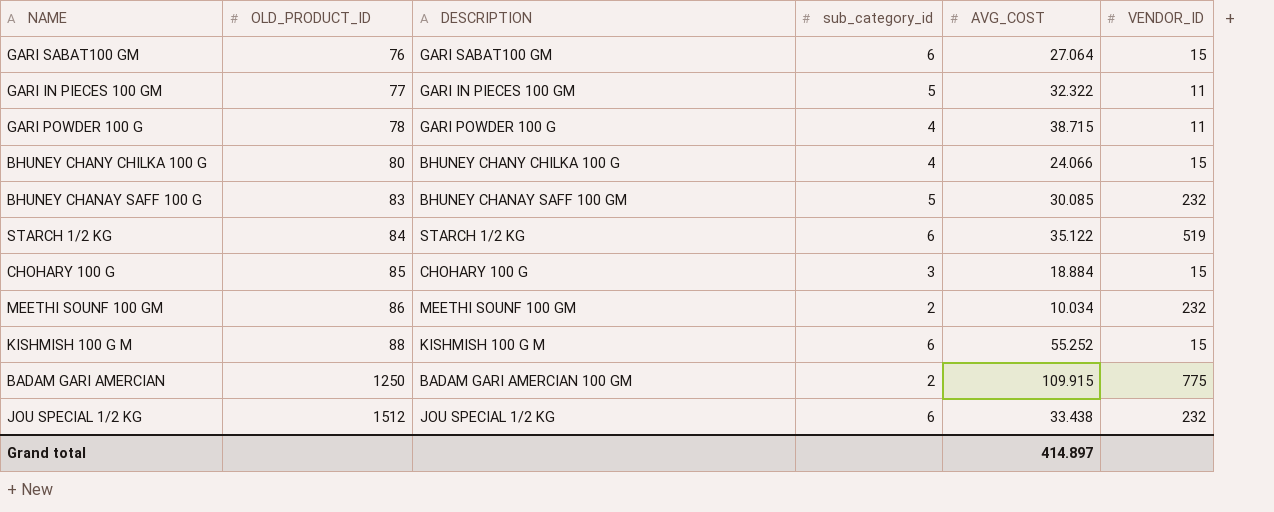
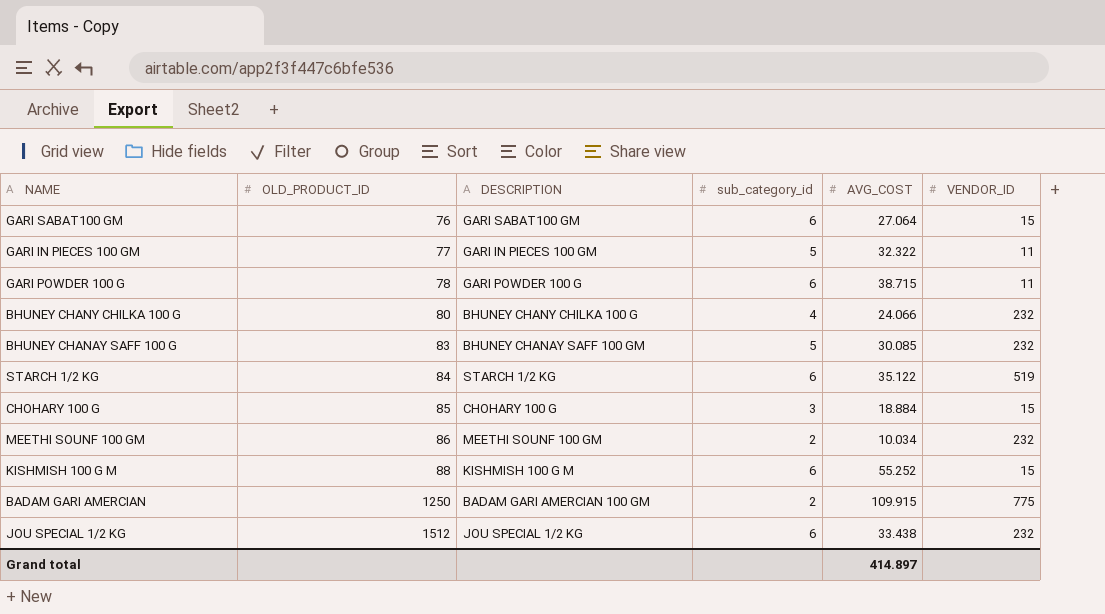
GARI POWDER 100 G | sub_category_id: 4 -> 6
BHUNEY CHANY CHILKA 100 G | VENDOR_ID: 15 -> 232

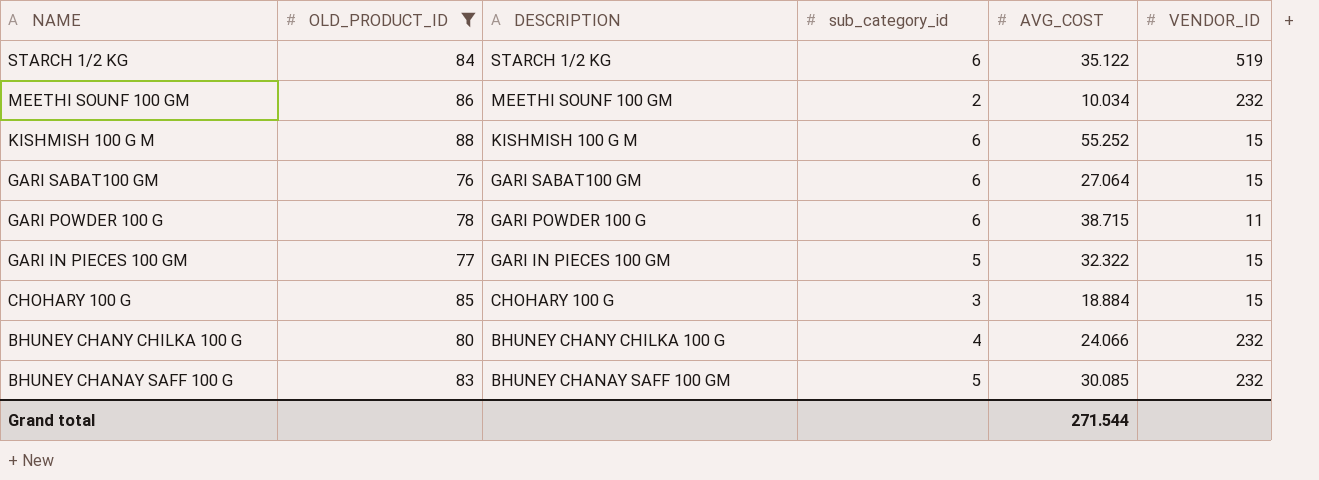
filter: none -> OLD_PRODUCT_ID <= 88
row order: OLD_PRODUCT_ID ascending -> NAME descending
GARI IN PIECES 100 GM | VENDOR_ID: 11 -> 15
Grand total | AVG_COST: 414.897 -> 271.544

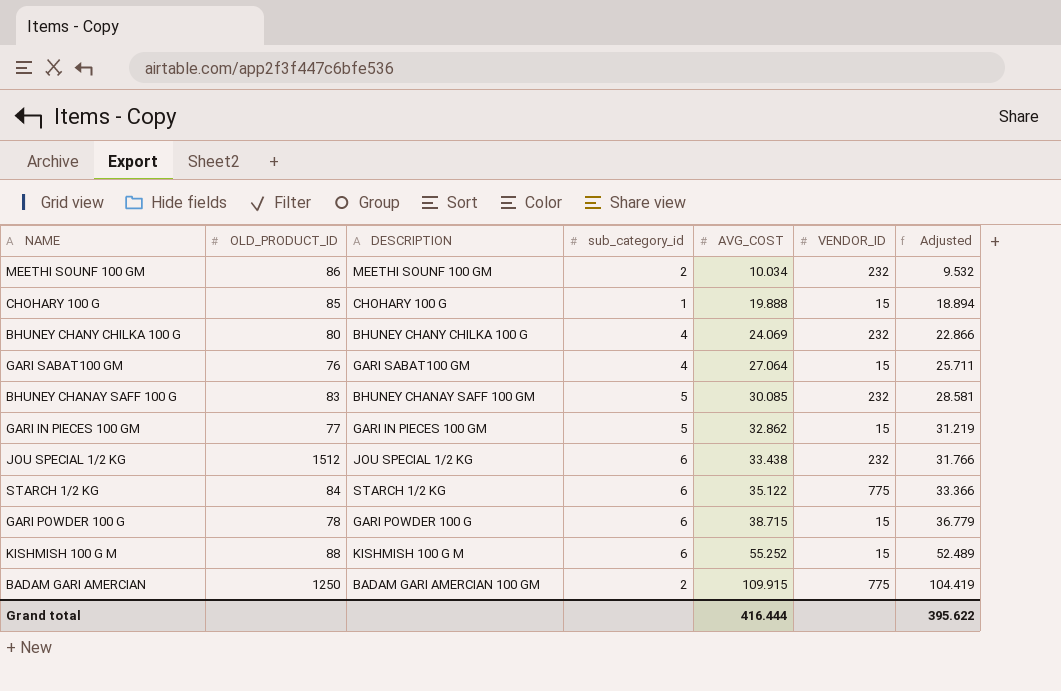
filter: OLD_PRODUCT_ID <= 88 -> none
row order: NAME descending -> AVG_COST ascending
column Adjusted | formula: none -> [AVG_COST] * 0.95
CHOHARY 100 G | sub_category_id: 3 -> 1
CHOHARY 100 G | AVG_COST: 18.884 -> 19.888
BHUNEY CHANY CHILKA 100 G | AVG_COST: 24.066 -> 24.069
GARI SABAT100 GM | sub_category_id: 6 -> 4
GARI IN PIECES 100 GM | AVG_COST: 32.322 -> 32.862
STARCH 1/2 KG | VENDOR_ID: 519 -> 775
GARI POWDER 100 G | VENDOR_ID: 11 -> 15
Grand total | AVG_COST: 271.544 -> 416.444

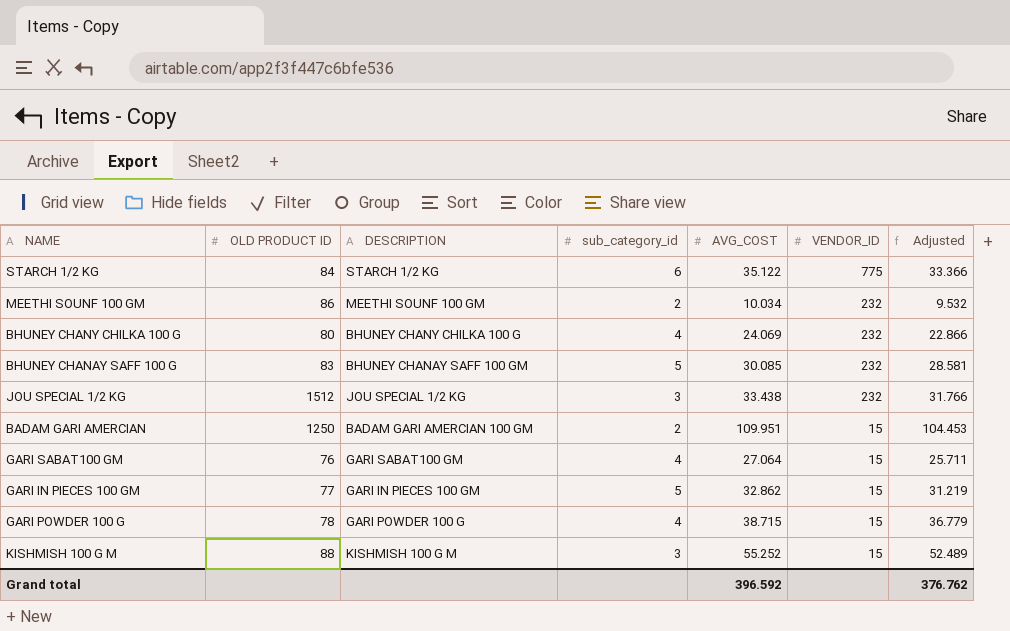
row order: AVG_COST ascending -> VENDOR_ID descending
column name: OLD_PRODUCT_ID -> OLD PRODUCT ID
row CHOHARY 100 G: 85 | CHOHARY 100 G | 1 | 19.888 | 15 | 18.894 -> none
JOU SPECIAL 1/2 KG | sub_category_id: 6 -> 3
BADAM GARI AMERCIAN | AVG_COST: 109.915 -> 109.951
BADAM GARI AMERCIAN | VENDOR_ID: 775 -> 15
BADAM GARI AMERCIAN | Adjusted: 104.419 -> 104.453
GARI POWDER 100 G | sub_category_id: 6 -> 4
KISHMISH 100 G M | sub_category_id: 6 -> 3
Grand total | AVG_COST: 416.444 -> 396.592
Grand total | Adjusted: 395.622 -> 376.762

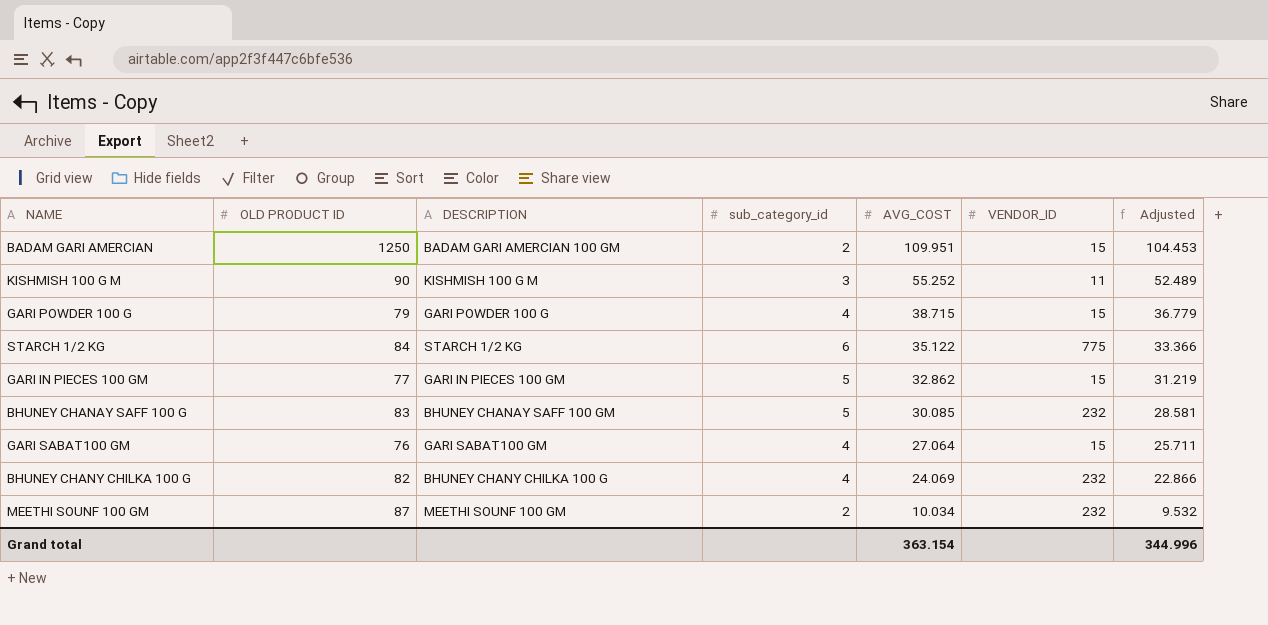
row order: VENDOR_ID descending -> AVG_COST descending
row JOU SPECIAL 1/2 KG: 1512 | JOU SPECIAL 1/2 KG | 3 | 33.438 | 232 | 31.766 -> none
KISHMISH 100 G M | OLD PRODUCT ID: 88 -> 90
KISHMISH 100 G M | VENDOR_ID: 15 -> 11
GARI POWDER 100 G | OLD PRODUCT ID: 78 -> 79
BHUNEY CHANY CHILKA 100 G | OLD PRODUCT ID: 80 -> 82
MEETHI SOUNF 100 GM | OLD PRODUCT ID: 86 -> 87
Grand total | AVG_COST: 396.592 -> 363.154
Grand total | Adjusted: 376.762 -> 344.996

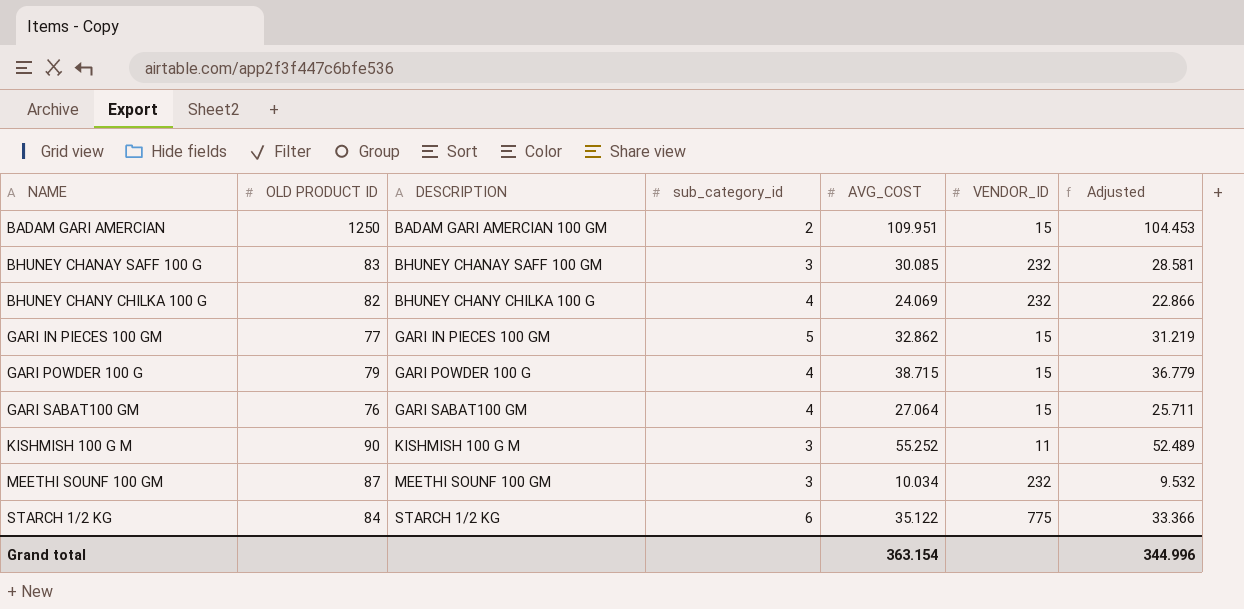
row order: AVG_COST descending -> NAME ascending
BHUNEY CHANAY SAFF 100 G | sub_category_id: 5 -> 3
MEETHI SOUNF 100 GM | sub_category_id: 2 -> 3

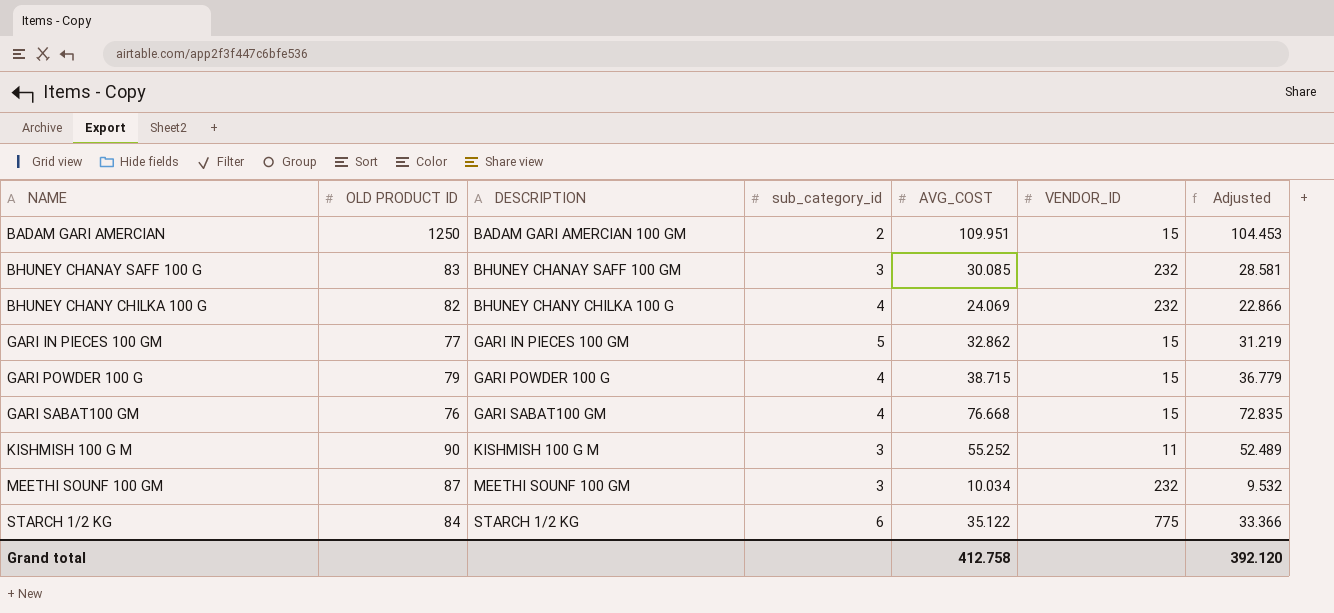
GARI SABAT100 GM | AVG_COST: 27.064 -> 76.668
GARI SABAT100 GM | Adjusted: 25.711 -> 72.835
Grand total | AVG_COST: 363.154 -> 412.758
Grand total | Adjusted: 344.996 -> 392.120

